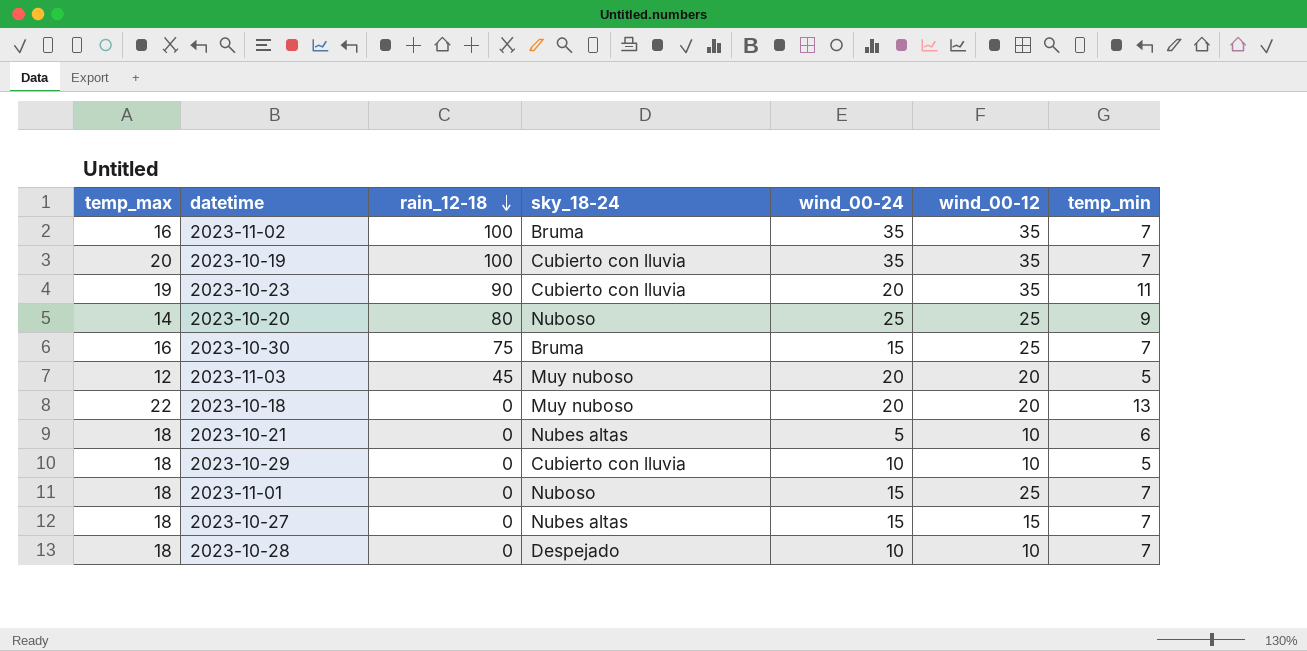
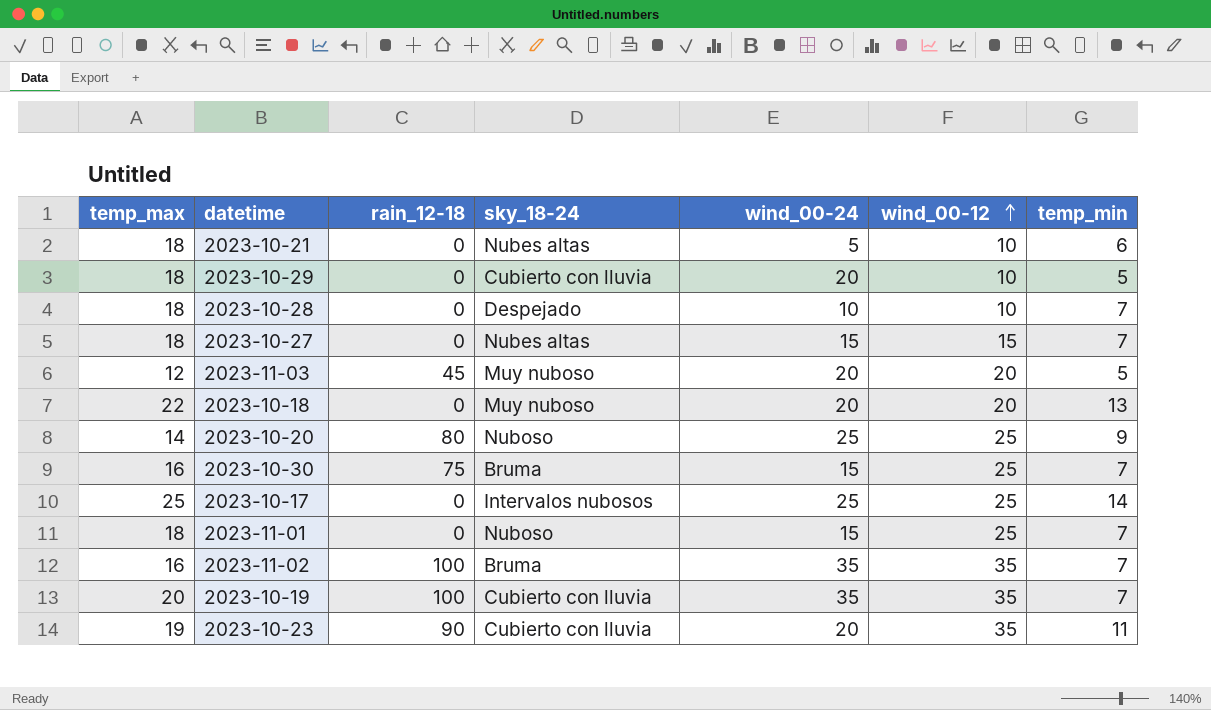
row order: rain_12-18 descending -> wind_00-12 ascending
2023-10-29 | wind_00-24: 10 -> 20
row 2023-10-17: none -> 25 | 0 | Intervalos nubosos | 25 | 25 | 14

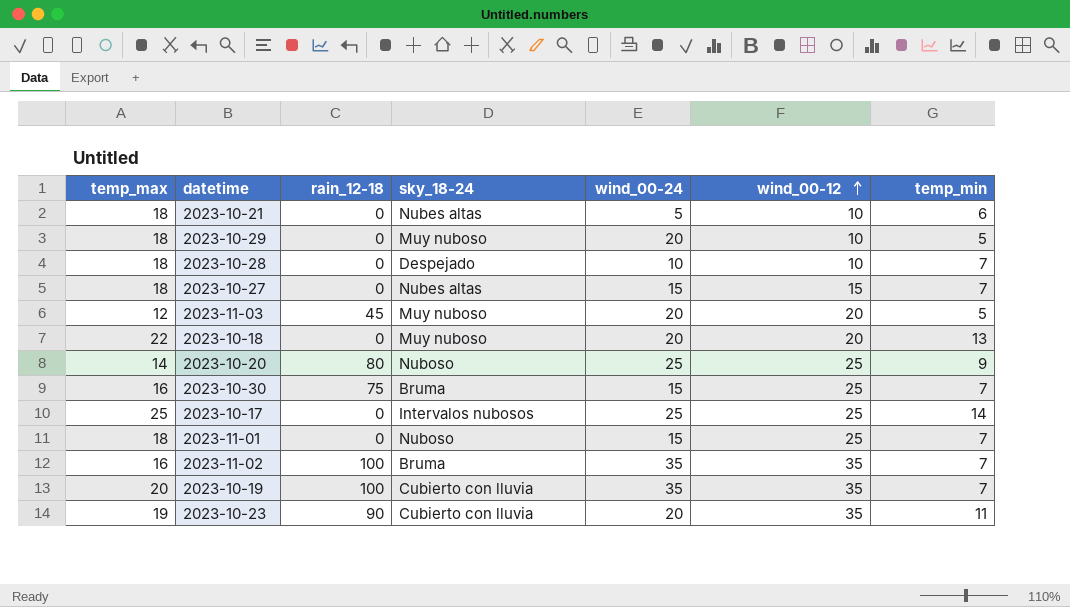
2023-10-29 | sky_18-24: Cubierto con lluvia -> Muy nuboso

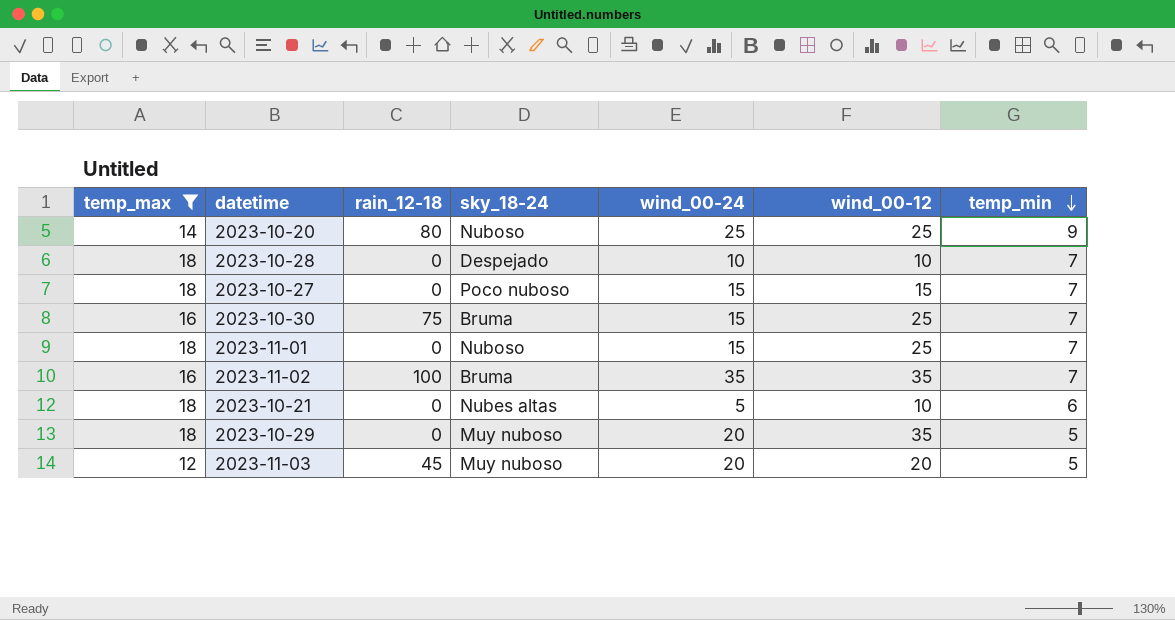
filter: none -> temp_max <= 18
row order: wind_00-12 ascending -> temp_min descending
2023-10-27 | sky_18-24: Nubes altas -> Poco nuboso
2023-10-29 | wind_00-12: 10 -> 35

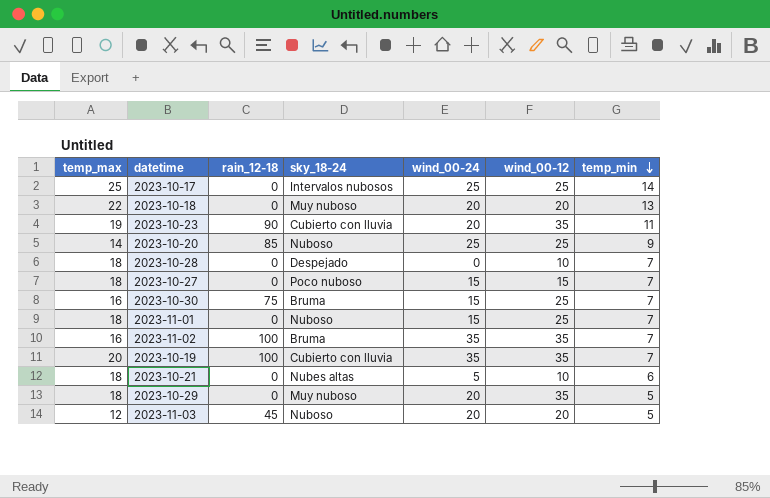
filter: temp_max <= 18 -> none
2023-10-20 | rain_12-18: 80 -> 85
2023-10-28 | wind_00-24: 10 -> 0
2023-11-03 | sky_18-24: Muy nuboso -> Nuboso

